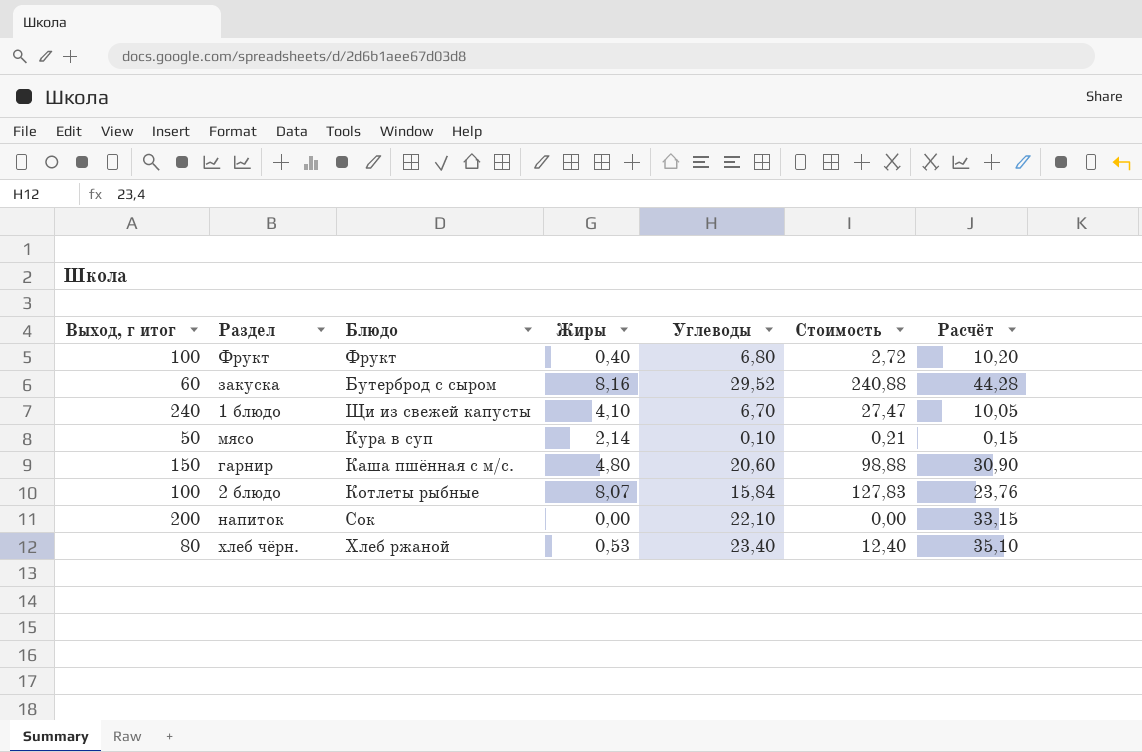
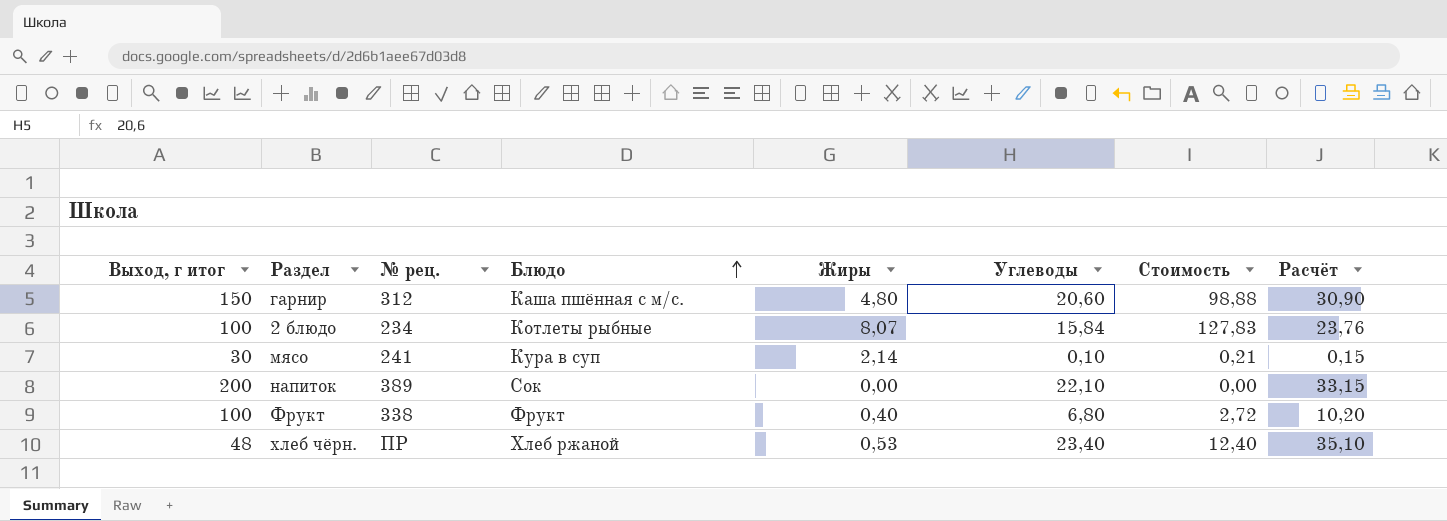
row order: none -> Блюдо ascending
column № рец. | position: none -> 3
row закуска: 60 | Бутерброд с сыром | 8,16 | 29,52 | 240,88 | 44,28 -> none
row 1 блюдо: 240 | Щи из свежей капусты | 4,10 | 6,70 | 27,47 | 10,05 -> none
мясо | Выход, г итог: 50 -> 30
хлеб чёрн. | Выход, г итог: 80 -> 48

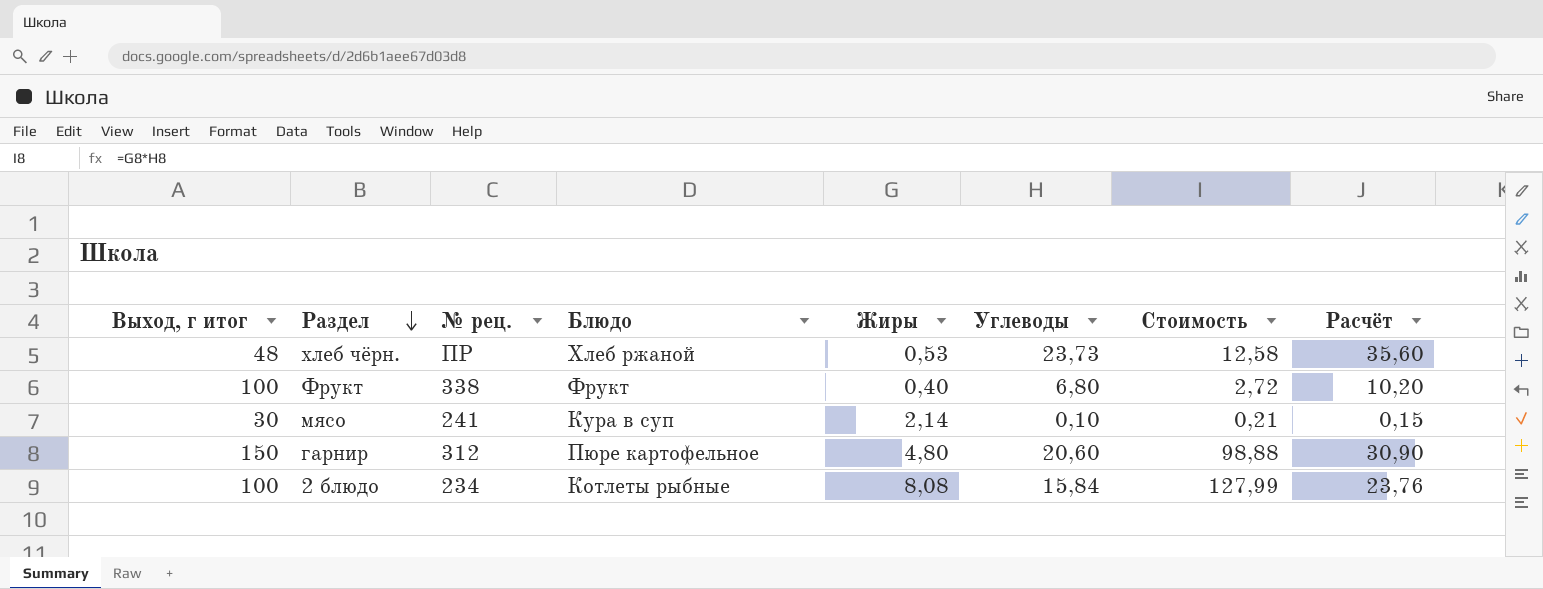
row order: Блюдо ascending -> Раздел descending
row напиток: 200 | 389 | Сок | 0,00 | 22,10 | 0,00 | 33,15 -> none
хлеб чёрн. | Углеводы: 23,40 -> 23,73
хлеб чёрн. | Стоимость: 12,40 -> 12,58
хлеб чёрн. | Расчёт: 35,10 -> 35,60
гарнир | Блюдо: Каша пшённая с м/с. -> Пюре картофельное
2 блюдо | Жиры: 8,07 -> 8,08
2 блюдо | Стоимость: 127,83 -> 127,99

